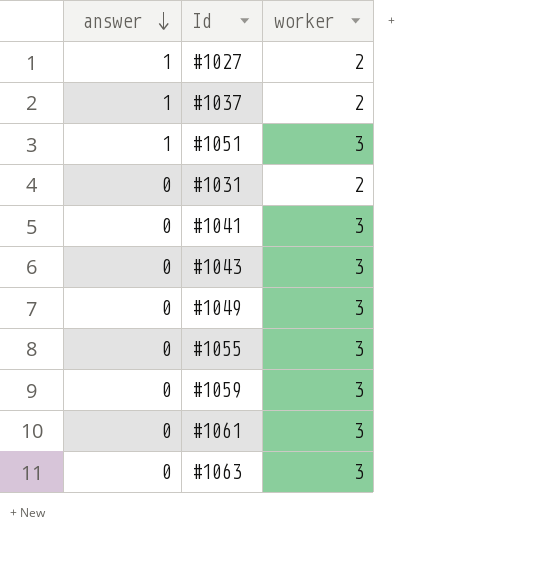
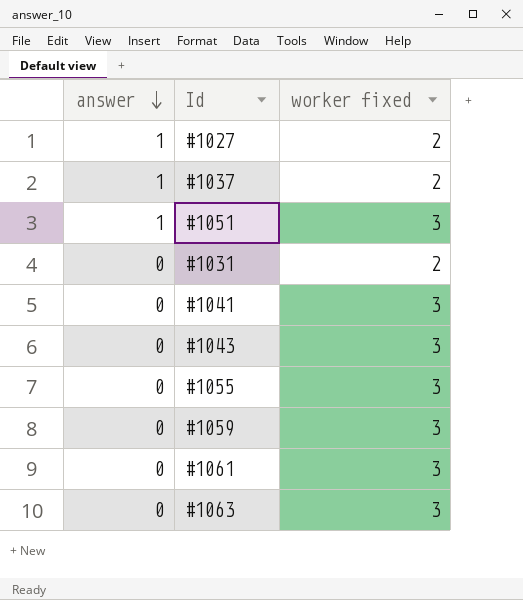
column name: worker -> worker fixed
row #1049: 0 | 3 -> none

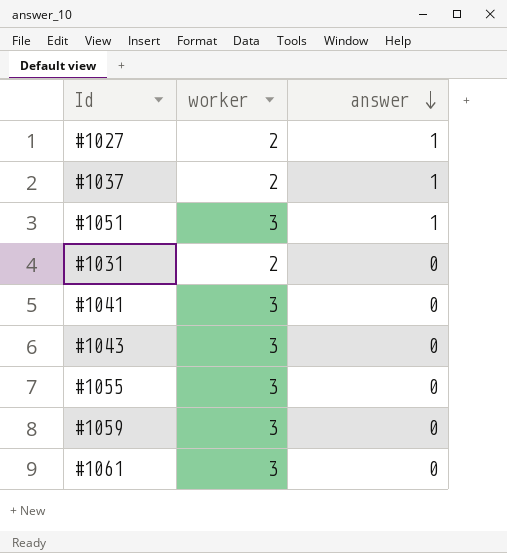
column name: worker fixed -> worker
column answer | position: 1 -> 3
row #1063: 0 | 3 -> none

